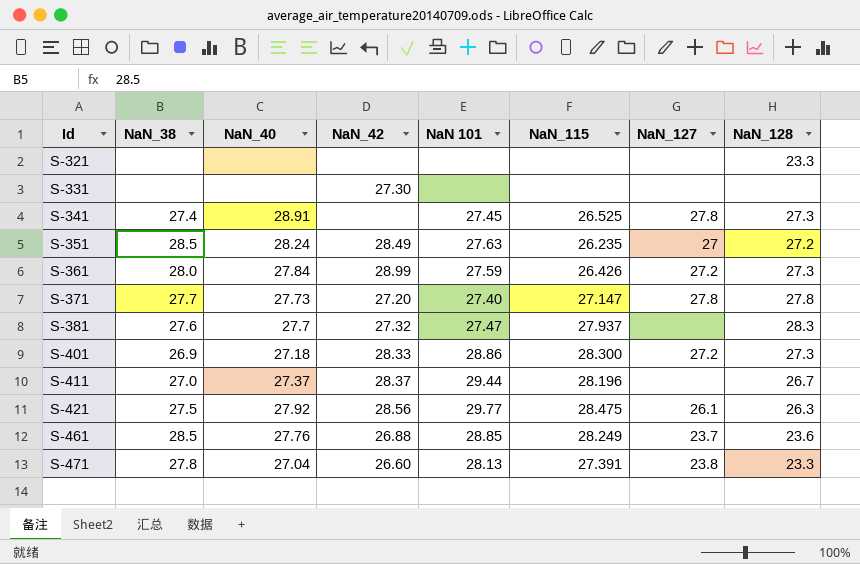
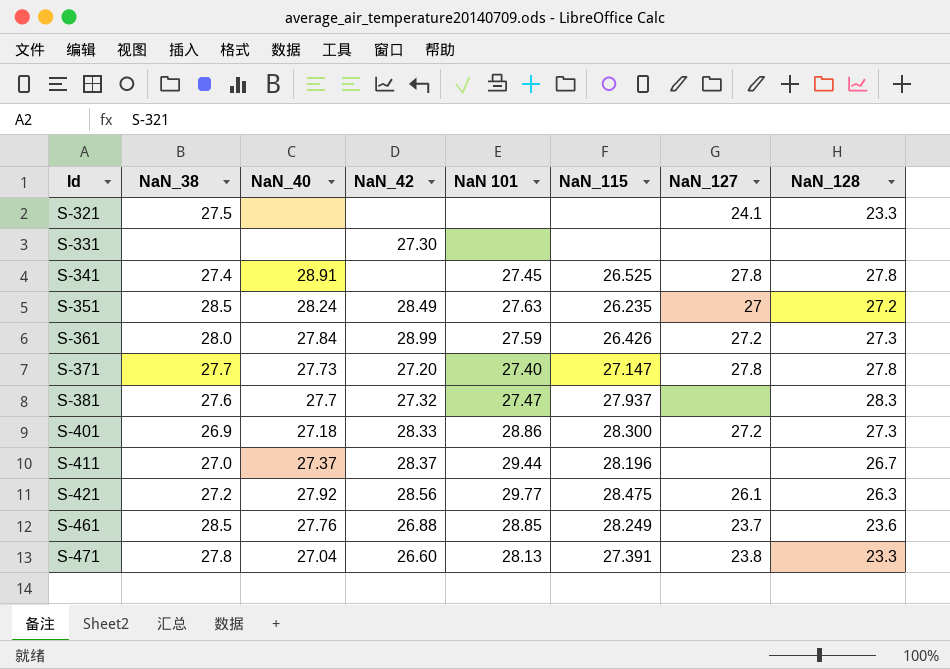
S-321 | NaN_38: none -> 27.5
S-321 | NaN_127: none -> 24.1
S-341 | NaN_128: 27.3 -> 27.8
S-421 | NaN_38: 27.5 -> 27.2

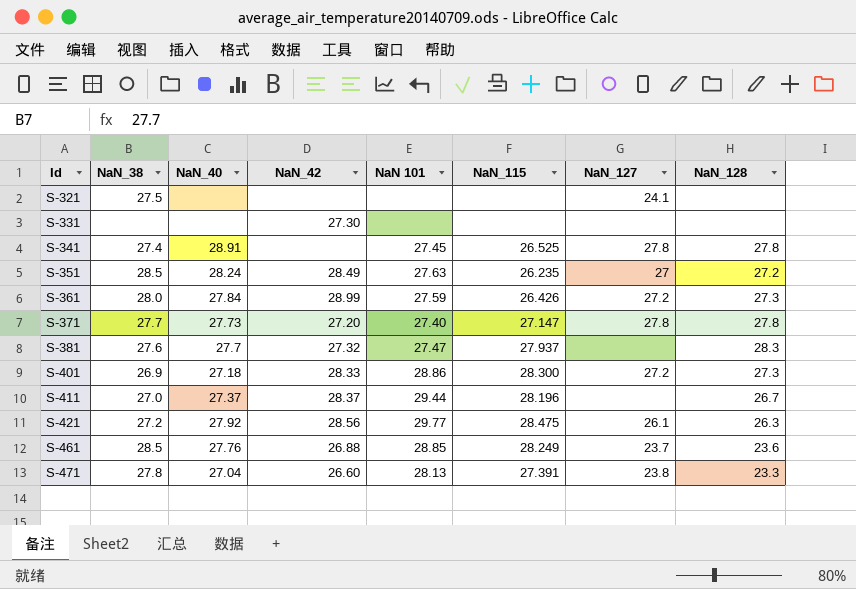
S-321 | NaN_128: 23.3 -> none

